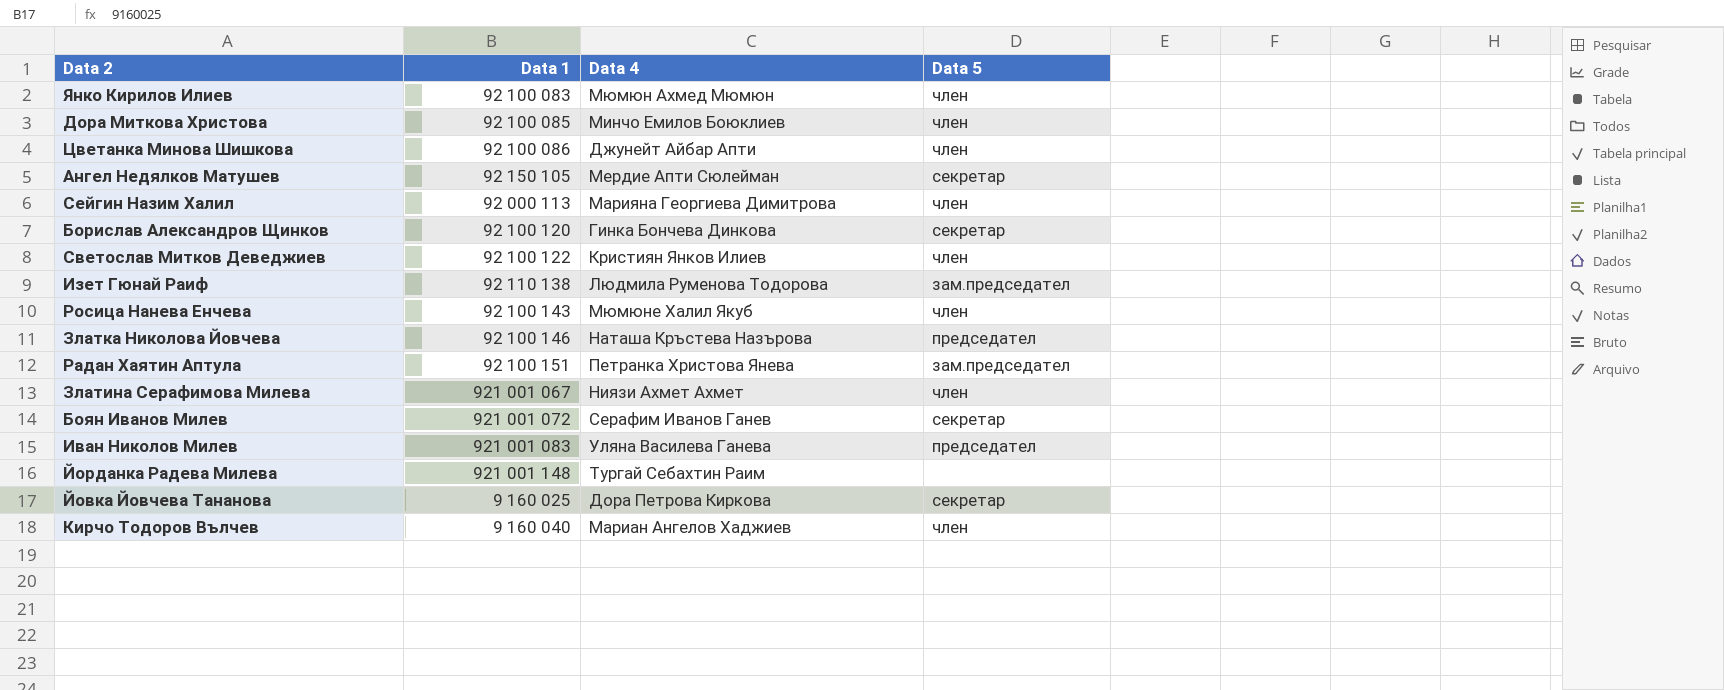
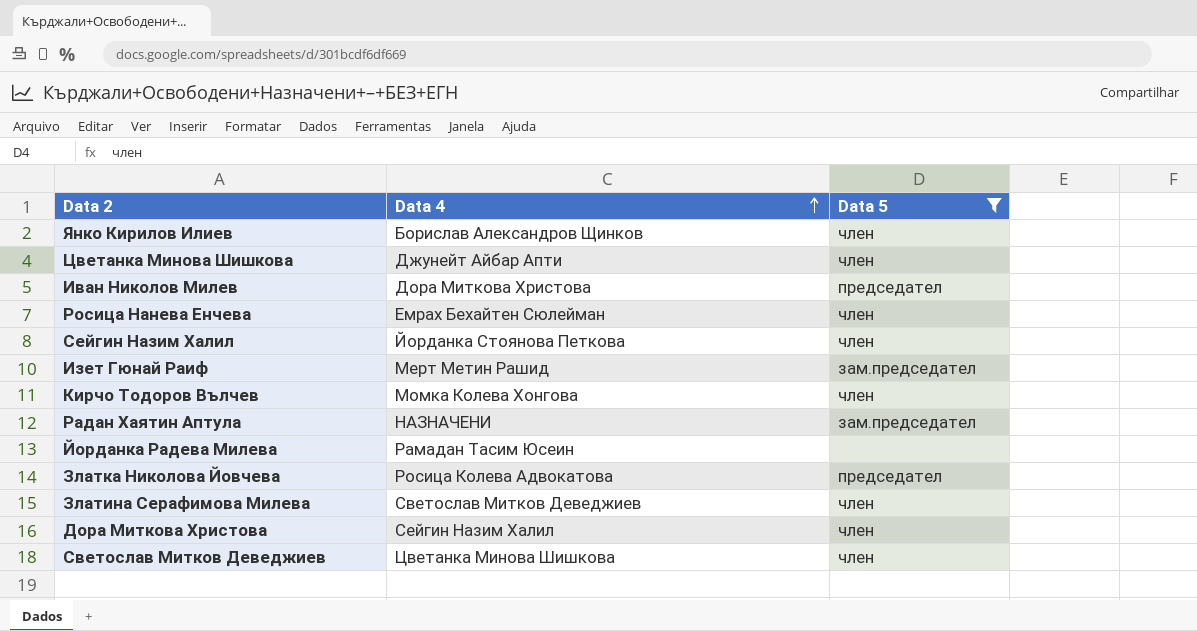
filter: none -> Data 5 != секретар
row order: none -> Data 4 ascending
column Data 1 | position: 2 -> none
Янко Кирилов Илиев | Data 4: Мюмюн Ахмед Мюмюн -> Борислав Александров Щинков
Иван Николов Милев | Data 4: Уляна Василева Ганева -> Дора Миткова Христова
Росица Нанева Енчева | Data 4: Мюмюне Халил Якуб -> Емрах Бехайтен Сюлейман
Сейгин Назим Халил | Data 4: Марияна Георгиева Димитрова -> Йорданка Стоянова Петкова
Изет Гюнай Раиф | Data 4: Людмила Руменова Тодорова -> Мерт Метин Рашид
Кирчо Тодоров Вълчев | Data 4: Мариан Ангелов Хаджиев -> Момка Колева Хонгова
Радан Хаятин Аптула | Data 4: Петранка Христова Янева -> НАЗНАЧЕНИ
Йорданка Радева Милева | Data 4: Тургай Себахтин Раим -> Рамадан Тасим Юсеин
Златка Николова Йовчева | Data 4: Наташа Кръстева Назърова -> Росица Колева Адвокатова
Златина Серафимова Милева | Data 4: Ниязи Ахмет Ахмет -> Светослав Митков Деведжиев
Дора Миткова Христова | Data 4: Минчо Емилов Боюклиев -> Сейгин Назим Халил
Светослав Митков Деведжиев | Data 4: Кристиян Янков Илиев -> Цветанка Минова Шишкова

